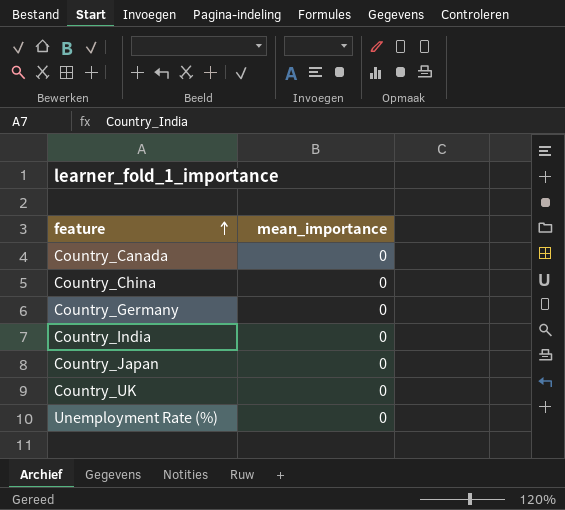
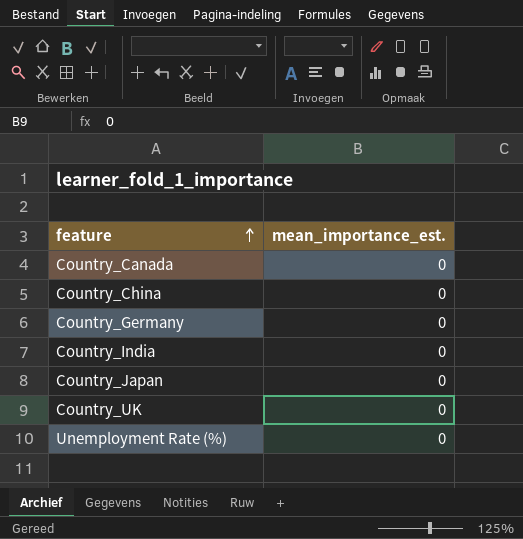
column name: mean_importance -> mean_importance_est.

